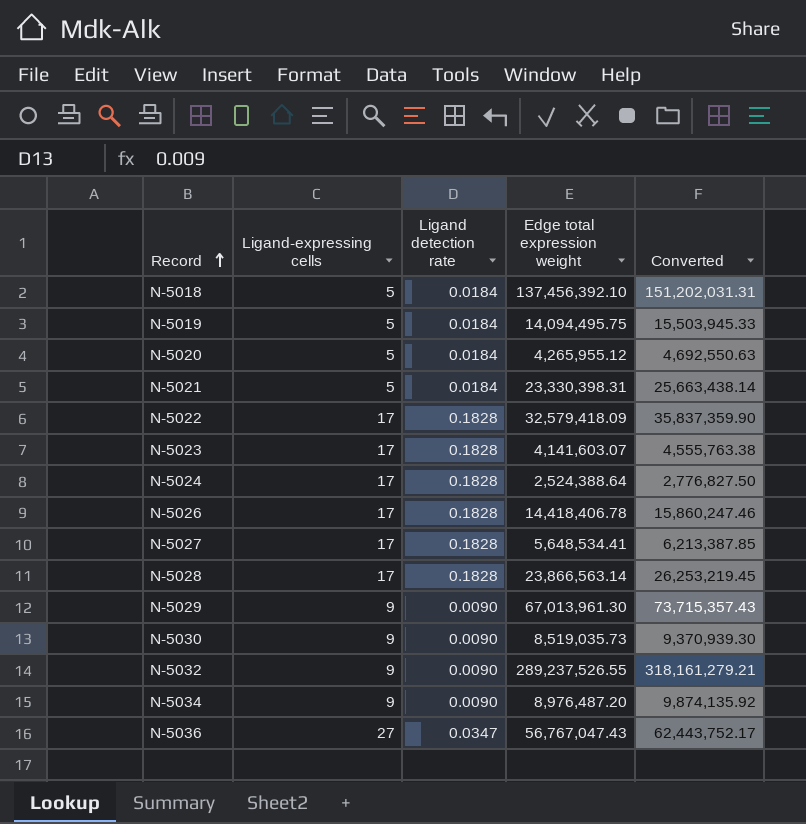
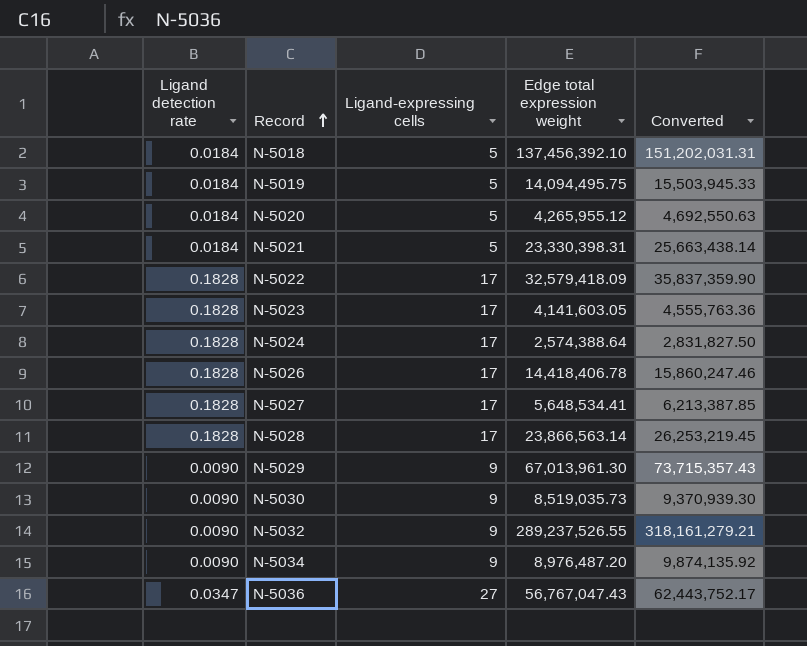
column Ligand detection rate | position: 3 -> 1
N-5023 | Edge total expression weight: 4,141,603.07 -> 4,141,603.05
N-5023 | Converted: 4,555,763.38 -> 4,555,763.36
N-5024 | Edge total expression weight: 2,524,388.64 -> 2,574,388.64
N-5024 | Converted: 2,776,827.50 -> 2,831,827.50

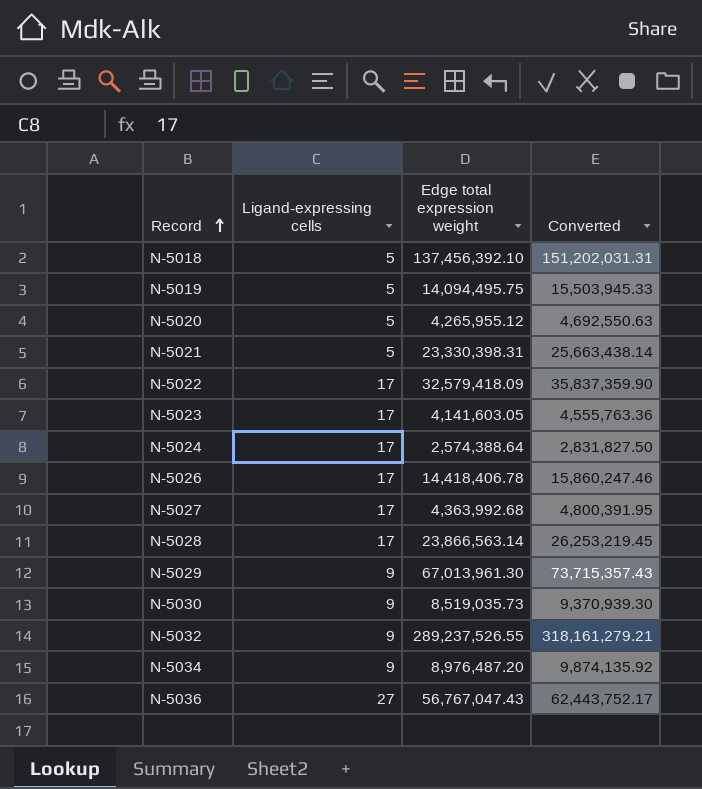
column Ligand detection rate | position: 1 -> none
N-5027 | Edge total expression weight: 5,648,534.41 -> 4,363,992.68
N-5027 | Converted: 6,213,387.85 -> 4,800,391.95

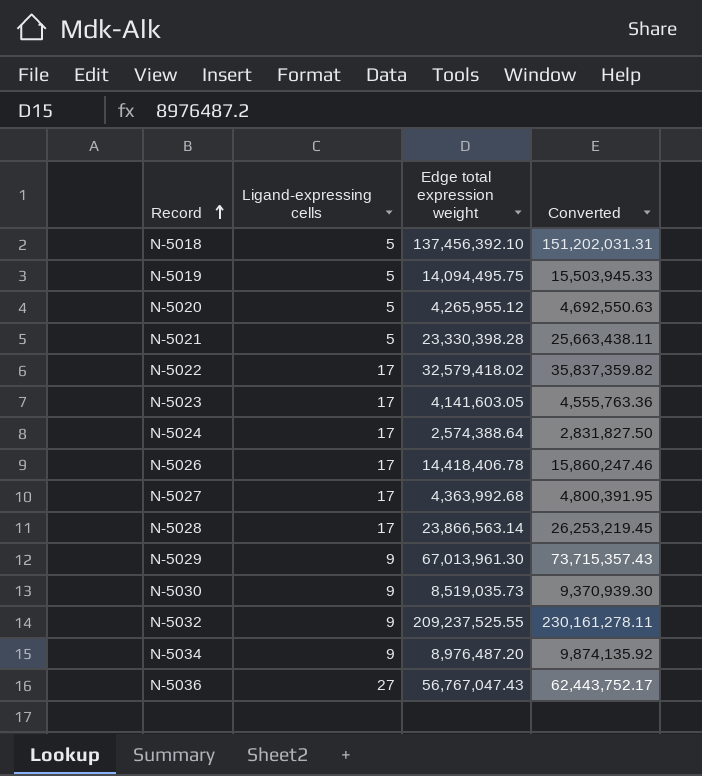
N-5021 | Edge total expression weight: 23,330,398.31 -> 23,330,398.28
N-5021 | Converted: 25,663,438.14 -> 25,663,438.11
N-5022 | Edge total expression weight: 32,579,418.09 -> 32,579,418.02
N-5022 | Converted: 35,837,359.90 -> 35,837,359.82
N-5032 | Edge total expression weight: 289,237,526.55 -> 209,237,525.55
N-5032 | Converted: 318,161,279.21 -> 230,161,278.11

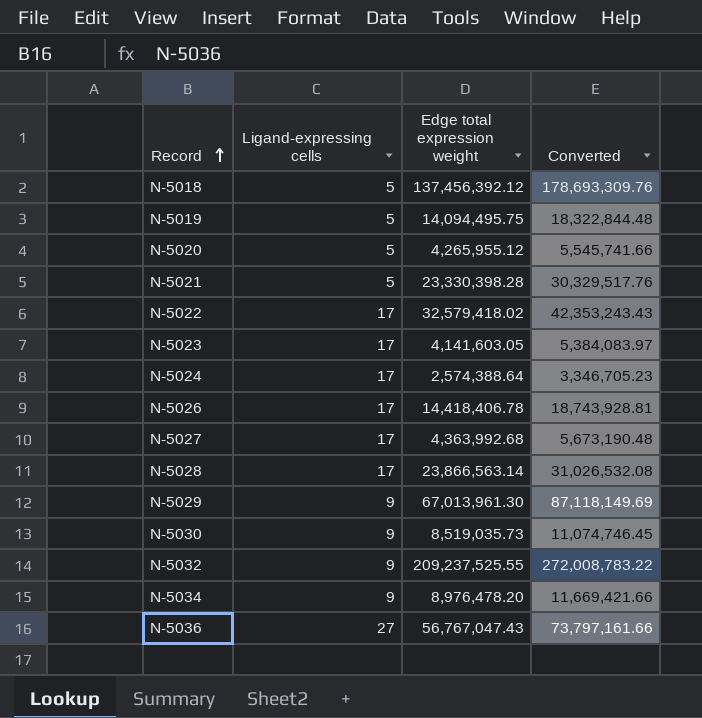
column Converted | formula: [Edge total expression weight] * 1.1 -> [Edge total expression weight] * 1.3
N-5018 | Edge total expression weight: 137,456,392.10 -> 137,456,392.12
N-5034 | Edge total expression weight: 8,976,487.20 -> 8,976,478.20

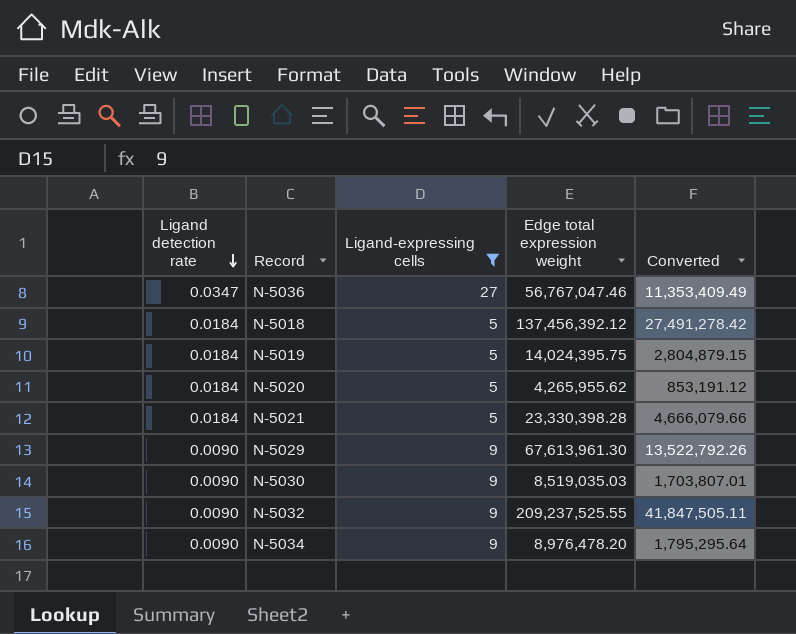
filter: none -> Ligand-expressing cells != 17
row order: Record ascending -> Ligand detection rate descending
column Ligand detection rate | position: none -> 1
column Converted | formula: [Edge total expression weight] * 1.3 -> [Edge total expression weight] * 0.2
N-5036 | Edge total expression weight: 56,767,047.43 -> 56,767,047.46
N-5019 | Edge total expression weight: 14,094,495.75 -> 14,024,395.75
N-5020 | Edge total expression weight: 4,265,955.12 -> 4,265,955.62
N-5029 | Edge total expression weight: 67,013,961.30 -> 67,613,961.30
N-5030 | Edge total expression weight: 8,519,035.73 -> 8,519,035.03

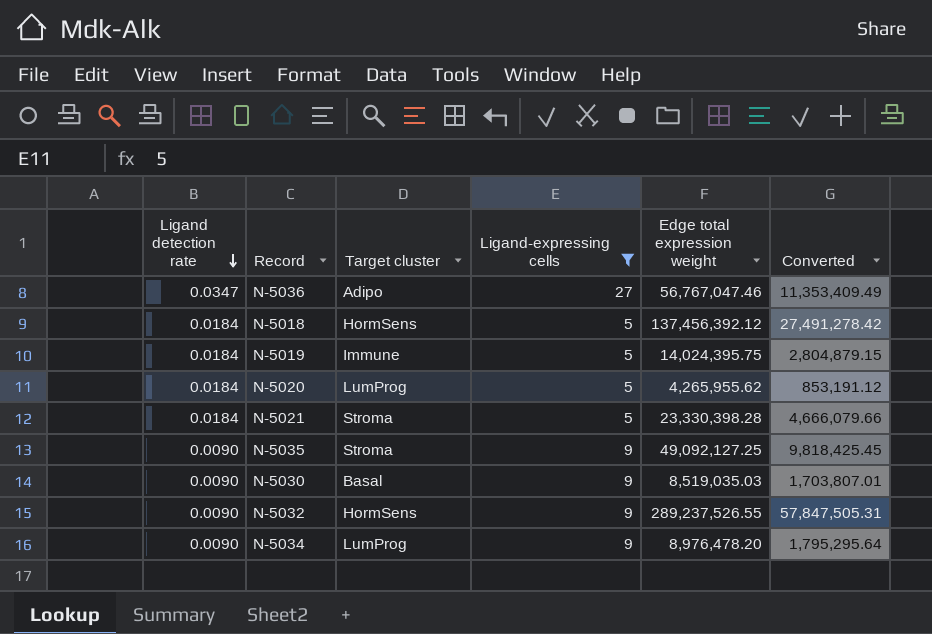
column Target cluster | position: none -> 3
row N-5029: 0.0090 | 9 | 67,613,961.30 | 13,522,792.26 -> none
row N-5035: none -> 0.0090 | Stroma | 9 | 49,092,127.25 | 9,818,425.45
N-5032 | Edge total expression weight: 209,237,525.55 -> 289,237,526.55
N-5032 | Converted: 41,847,505.11 -> 57,847,505.31

